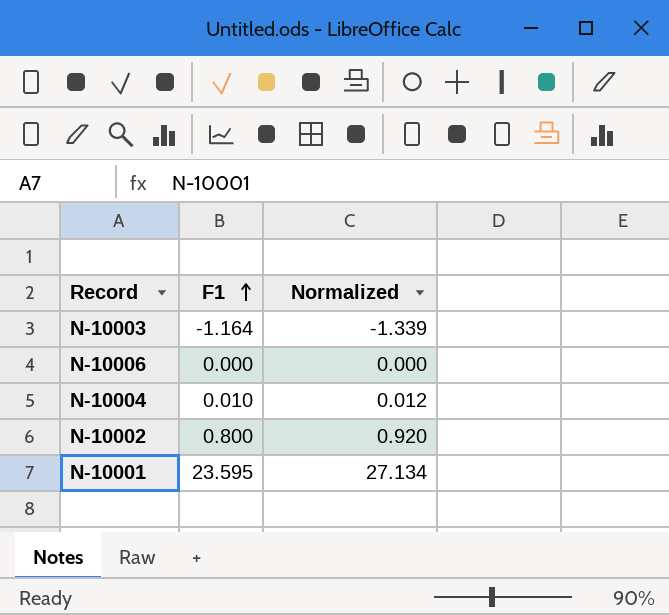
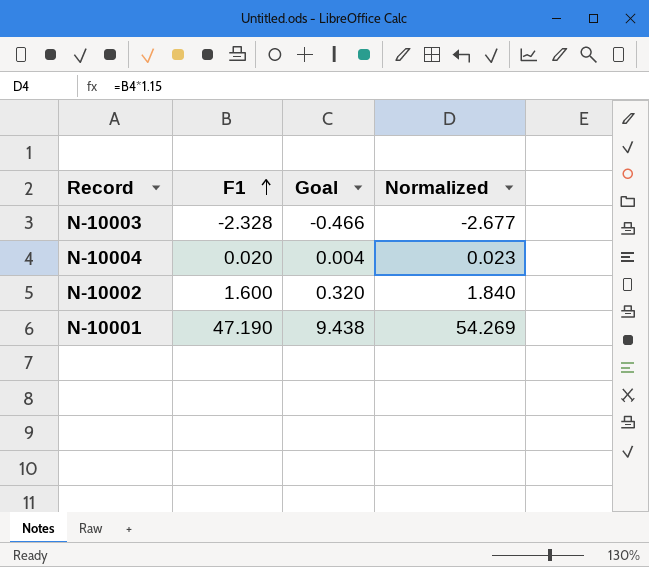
column Goal | formula: none -> [F1] * 0.2
row N-10006: 0.000 | 0.000 -> none
N-10003 | F1: -1.164 -> -2.328
N-10003 | Normalized: -1.339 -> -2.677
N-10004 | F1: 0.010 -> 0.020
N-10004 | Normalized: 0.012 -> 0.023
N-10002 | F1: 0.800 -> 1.600
N-10002 | Normalized: 0.920 -> 1.840
N-10001 | F1: 23.595 -> 47.190
N-10001 | Normalized: 27.134 -> 54.269

